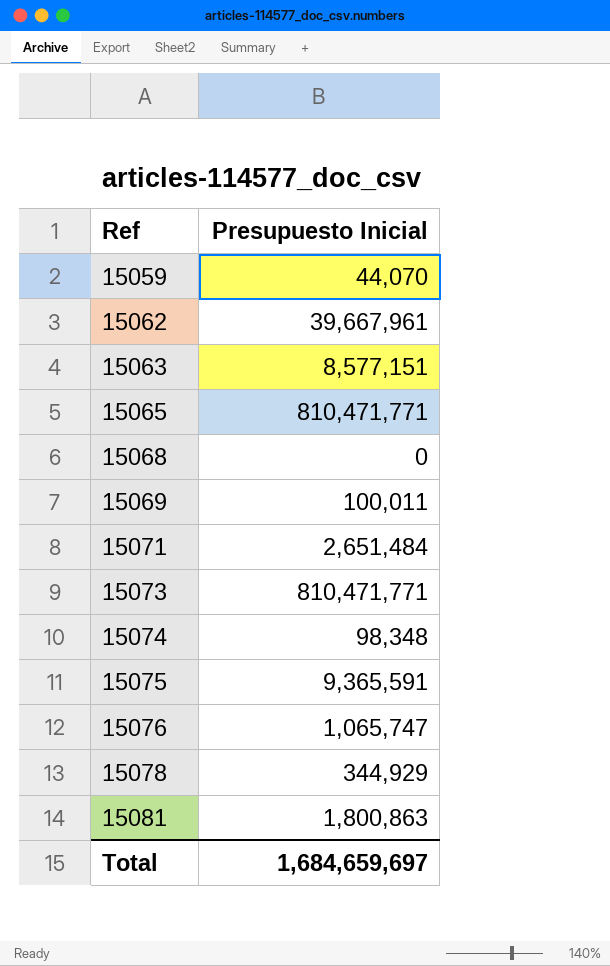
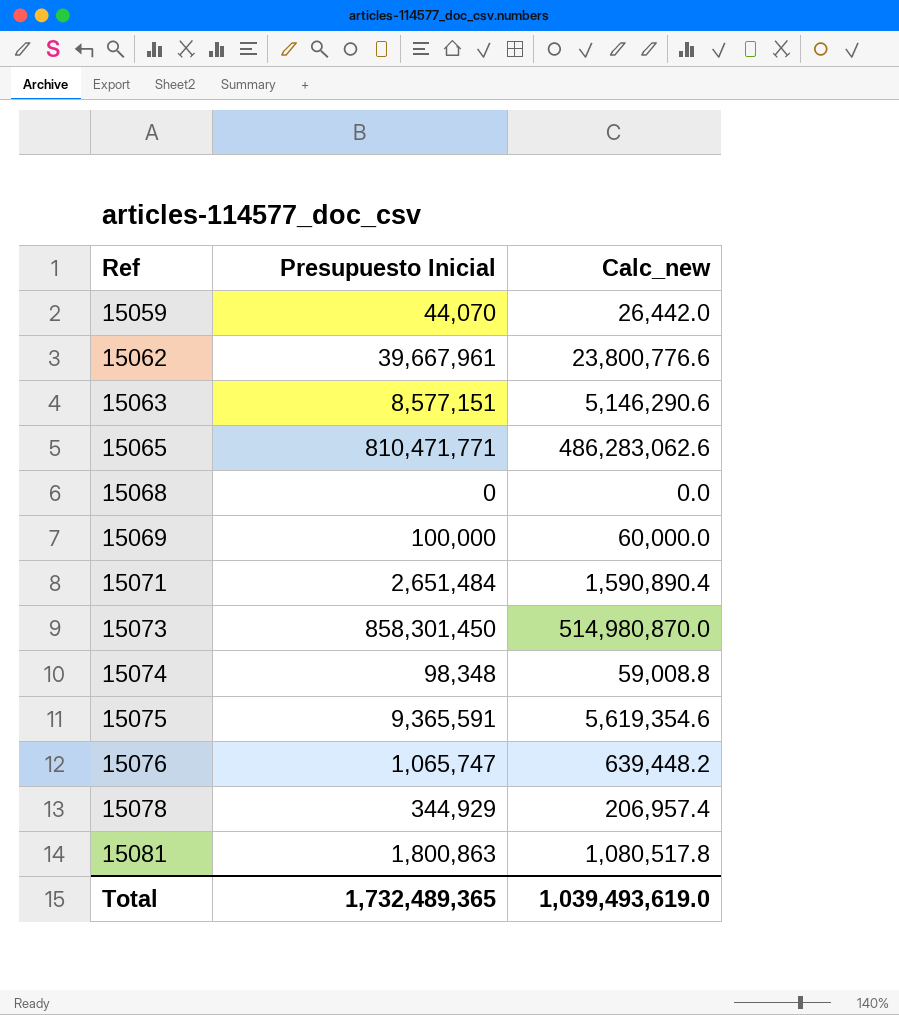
column Calc_new | formula: none -> [Presupuesto Inicial] * 0.6
15069 | Presupuesto Inicial: 100,011 -> 100,000
15073 | Presupuesto Inicial: 810,471,771 -> 858,301,450
Total | Presupuesto Inicial: 1,684,659,697 -> 1,732,489,365

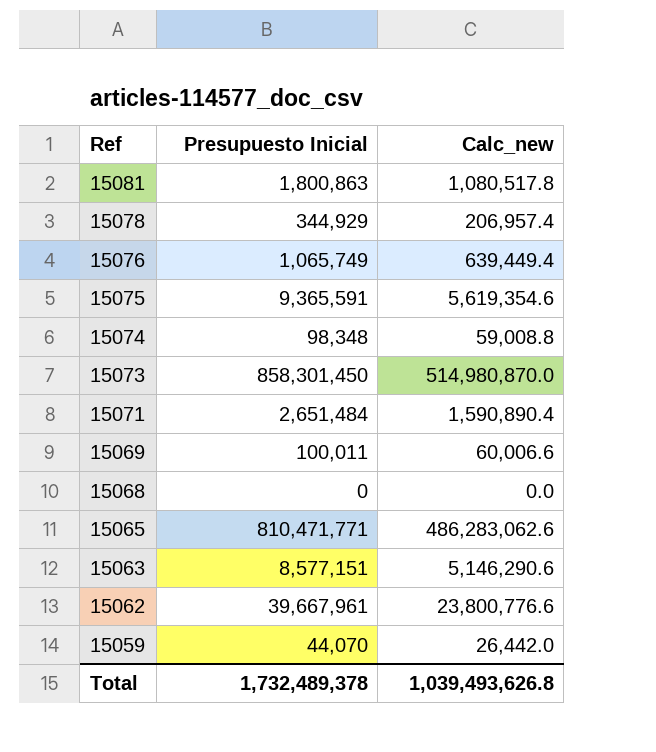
row order: Ref ascending -> Ref descending
15076 | Presupuesto Inicial: 1,065,747 -> 1,065,749
15076 | Calc_new: 639,448.2 -> 639,449.4
15069 | Presupuesto Inicial: 100,000 -> 100,011
15069 | Calc_new: 60,000.0 -> 60,006.6
Total | Presupuesto Inicial: 1,732,489,365 -> 1,732,489,378
Total | Calc_new: 1,039,493,619.0 -> 1,039,493,626.8

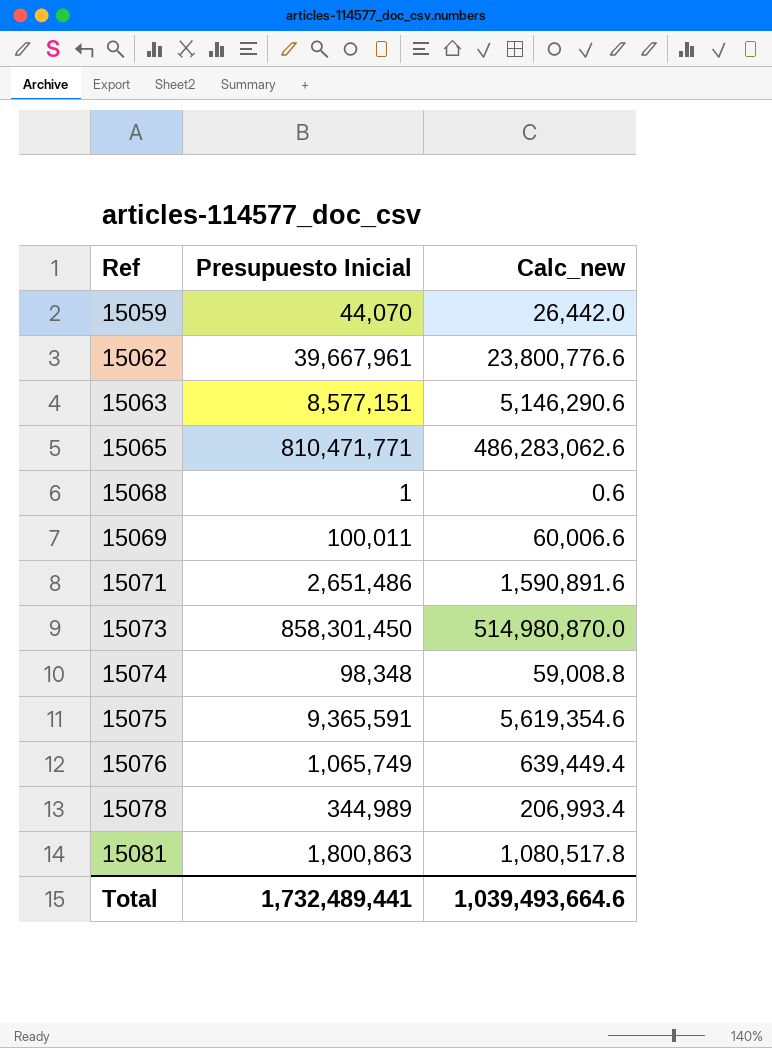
row order: Ref descending -> Ref ascending
15068 | Presupuesto Inicial: 0 -> 1
15068 | Calc_new: 0.0 -> 0.6
15071 | Presupuesto Inicial: 2,651,484 -> 2,651,486
15071 | Calc_new: 1,590,890.4 -> 1,590,891.6
15078 | Presupuesto Inicial: 344,929 -> 344,989
15078 | Calc_new: 206,957.4 -> 206,993.4
Total | Presupuesto Inicial: 1,732,489,378 -> 1,732,489,441
Total | Calc_new: 1,039,493,626.8 -> 1,039,493,664.6

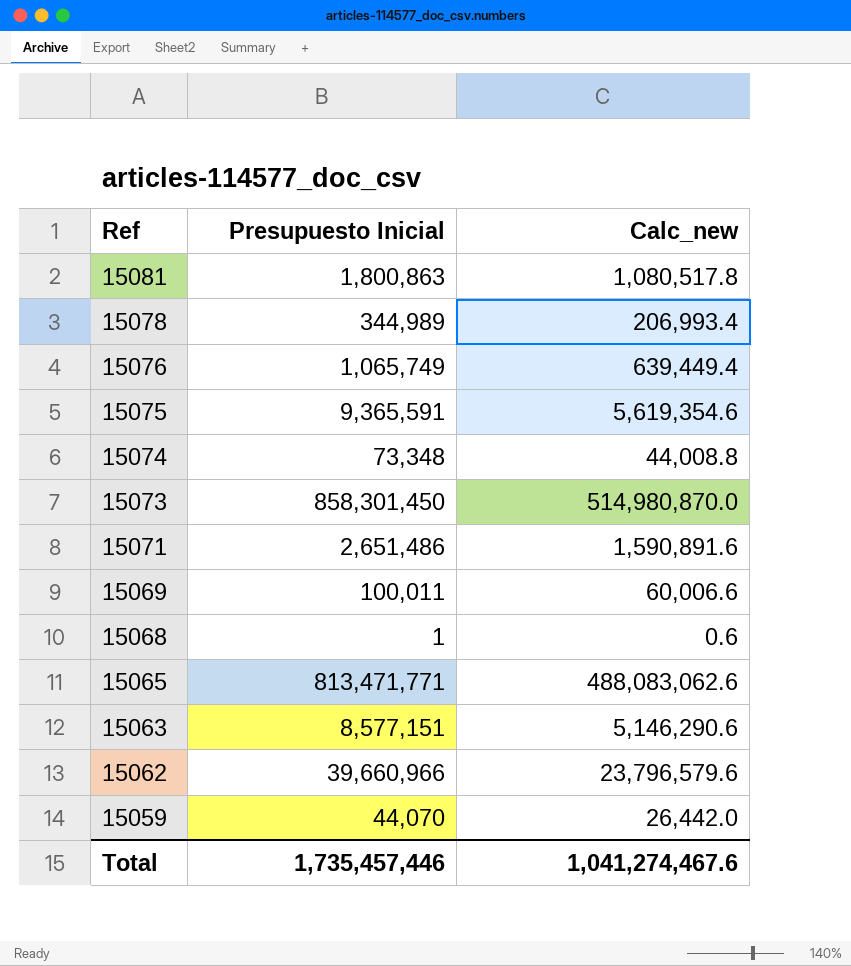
row order: Ref ascending -> Ref descending
15074 | Presupuesto Inicial: 98,348 -> 73,348
15074 | Calc_new: 59,008.8 -> 44,008.8
15065 | Presupuesto Inicial: 810,471,771 -> 813,471,771
15065 | Calc_new: 486,283,062.6 -> 488,083,062.6
15062 | Presupuesto Inicial: 39,667,961 -> 39,660,966
15062 | Calc_new: 23,800,776.6 -> 23,796,579.6
Total | Presupuesto Inicial: 1,732,489,441 -> 1,735,457,446
Total | Calc_new: 1,039,493,664.6 -> 1,041,274,467.6

